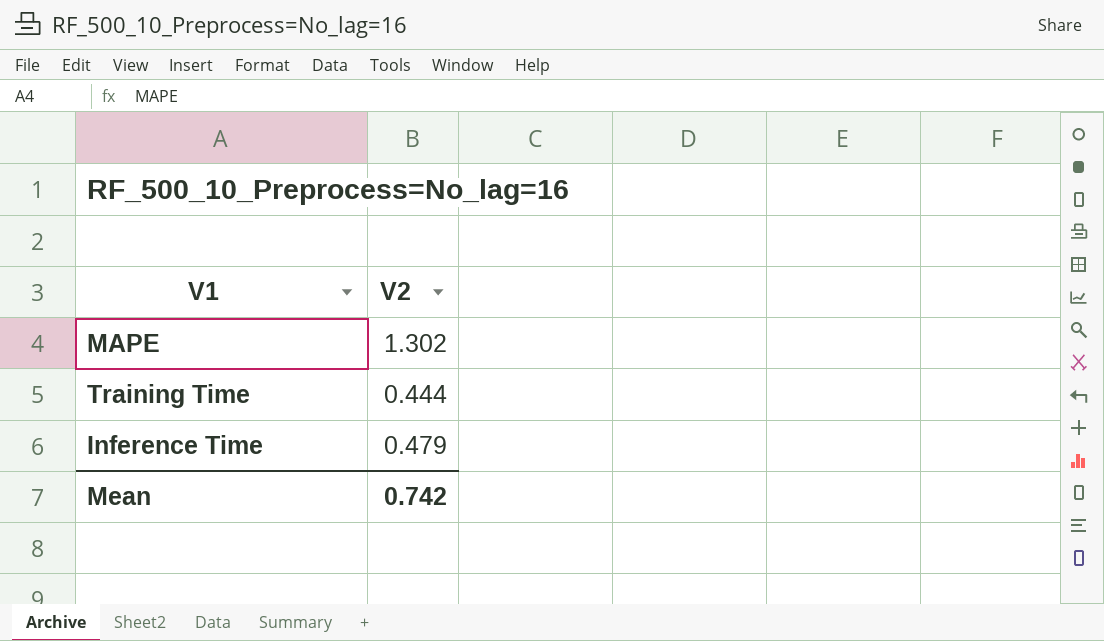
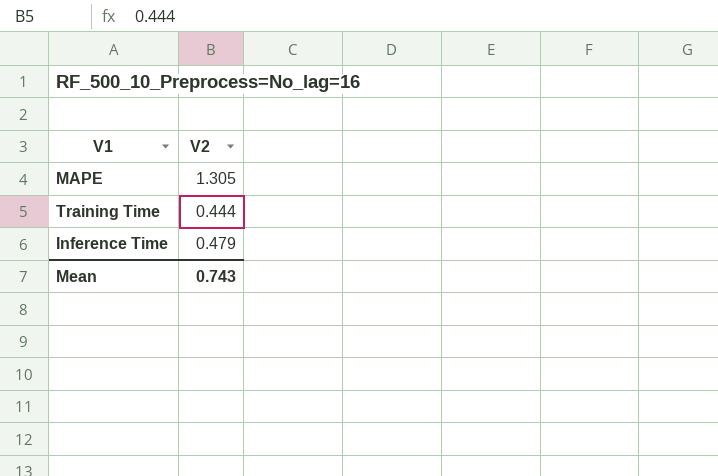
MAPE | V2: 1.302 -> 1.305
Mean | V2: 0.742 -> 0.743

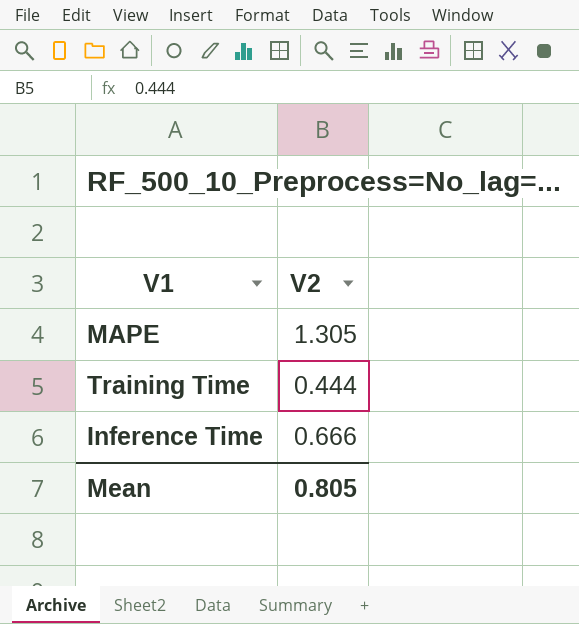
Inference Time | V2: 0.479 -> 0.666
Mean | V2: 0.743 -> 0.805

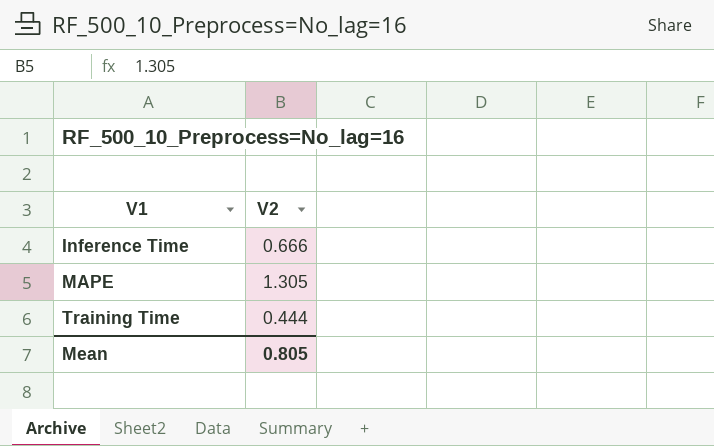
row order: none -> V1 ascending

